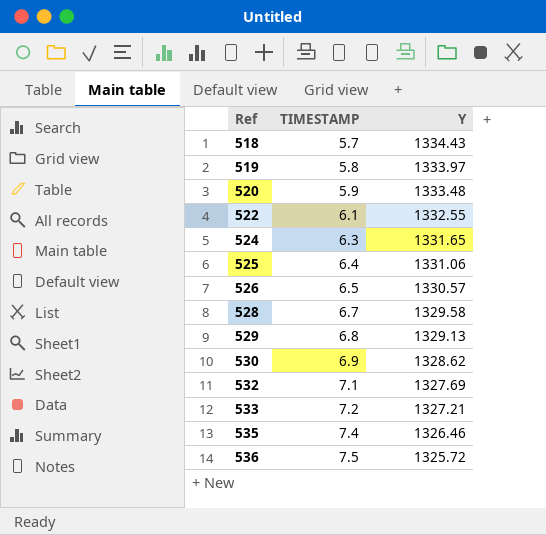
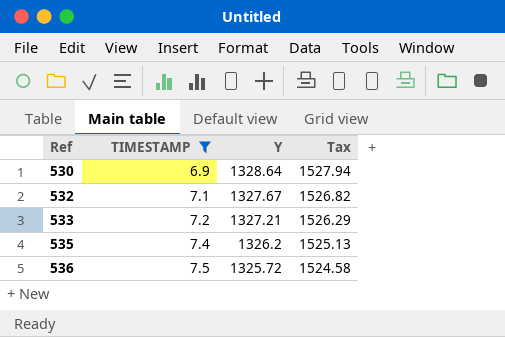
filter: none -> TIMESTAMP >= 6.9
column Tax | formula: none -> [Y] * 1.15
530 | Y: 1328.62 -> 1328.64
532 | Y: 1327.69 -> 1327.67
535 | Y: 1326.46 -> 1326.2

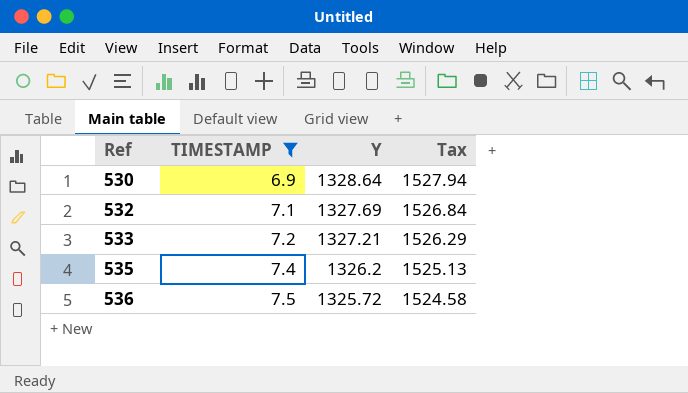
532 | Y: 1327.67 -> 1327.69
532 | Tax: 1526.82 -> 1526.84

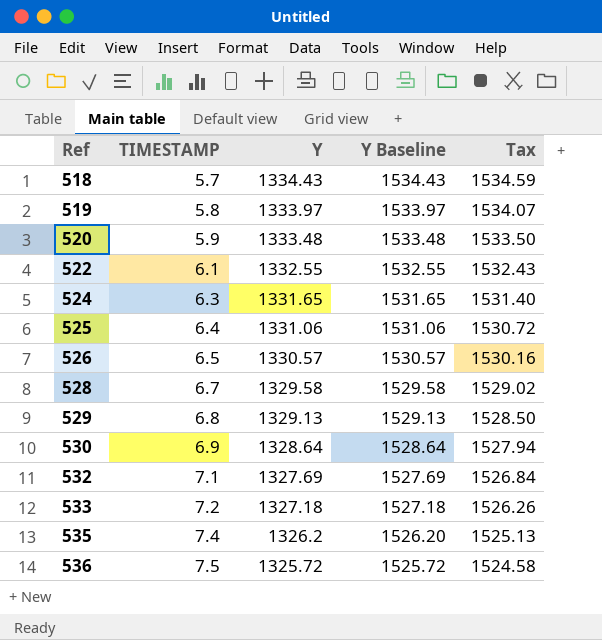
filter: TIMESTAMP >= 6.9 -> none
column Y Baseline | formula: none -> [Y] + 200
533 | Y: 1327.21 -> 1327.18
533 | Tax: 1526.29 -> 1526.26

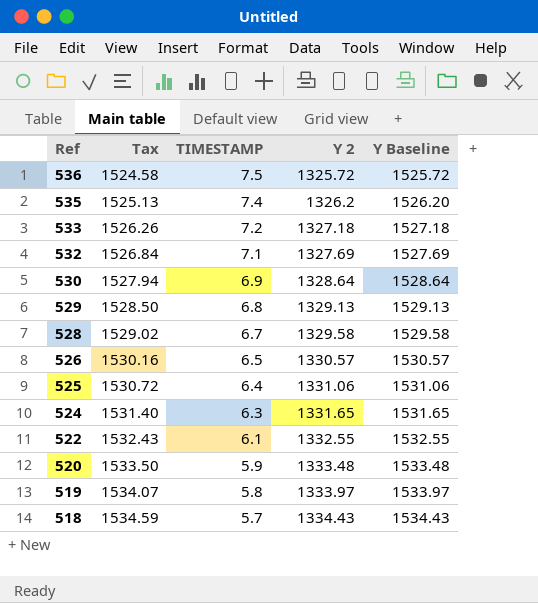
row order: Ref ascending -> Ref descending
column Tax | position: 5 -> 2
column name: Y -> Y 2

